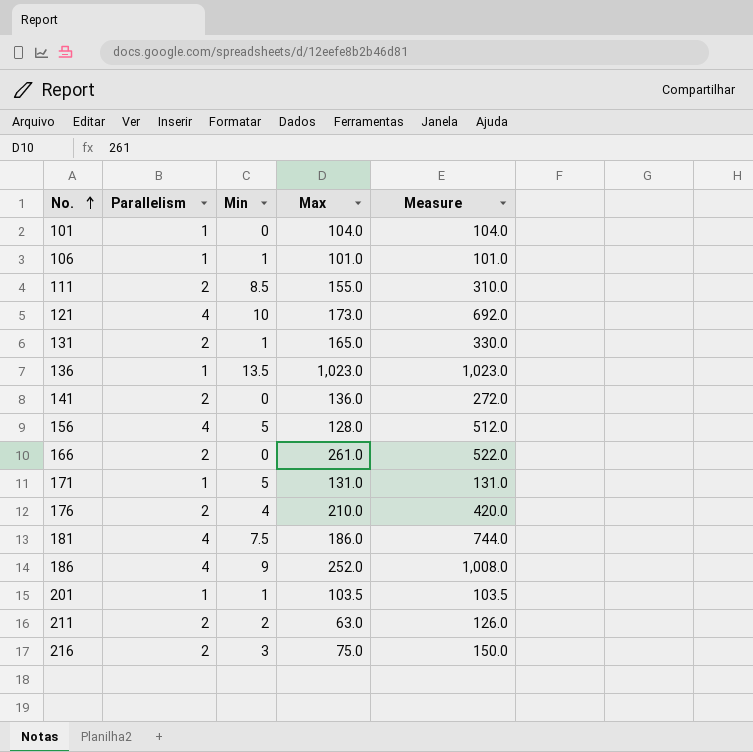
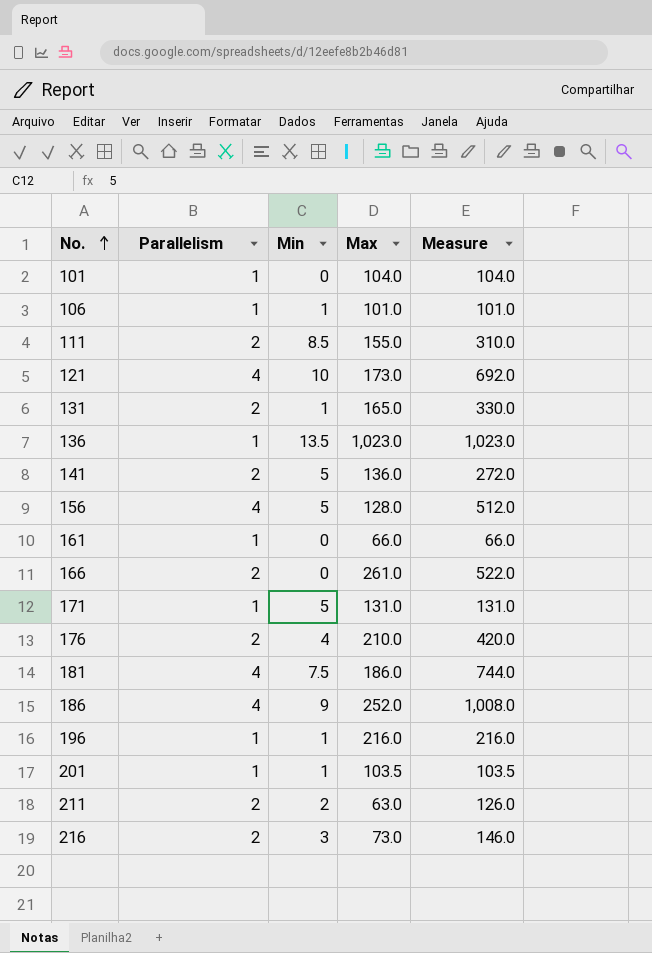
141 | Min: 0 -> 5
row 161: none -> 1 | 0 | 66.0 | 66.0
row 196: none -> 1 | 1 | 216.0 | 216.0
216 | Max: 75.0 -> 73.0
216 | Measure: 150.0 -> 146.0

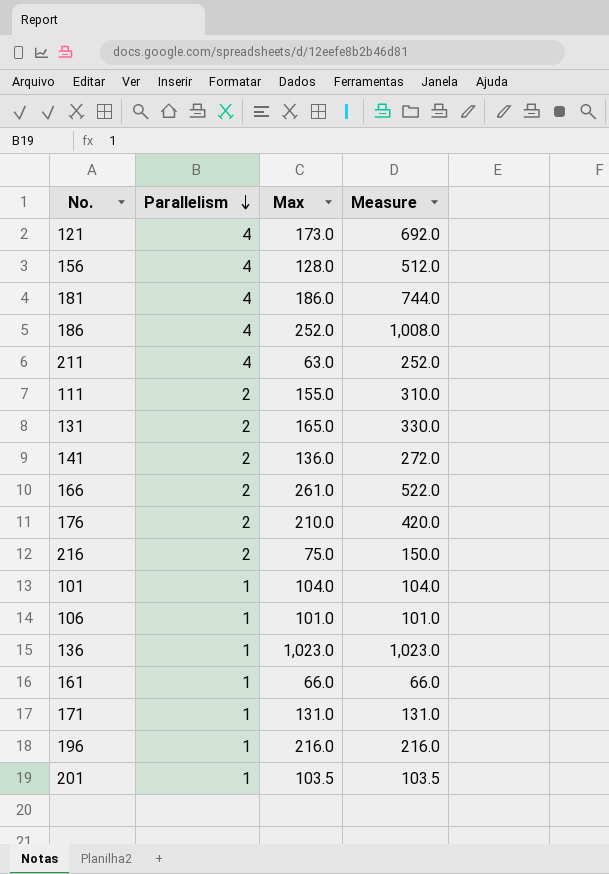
row order: No. ascending -> Parallelism descending
column Min | position: 3 -> none
211 | Parallelism: 2 -> 4
211 | Measure: 126.0 -> 252.0
216 | Max: 73.0 -> 75.0
216 | Measure: 146.0 -> 150.0

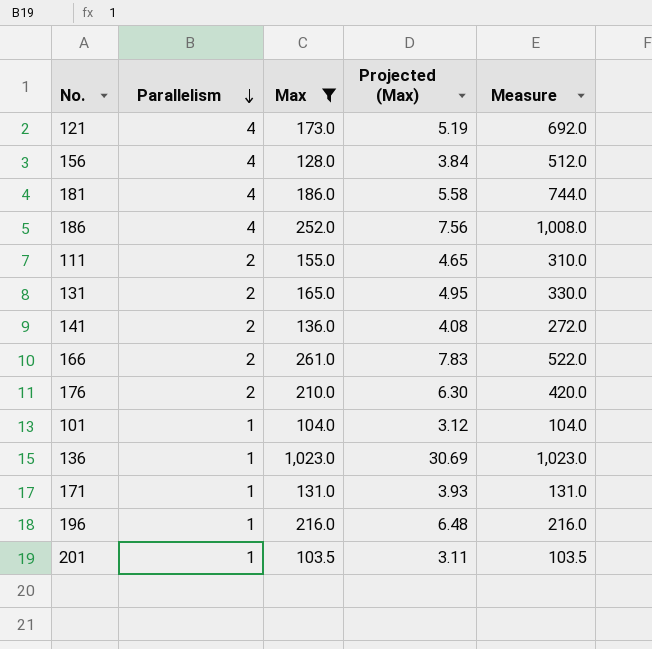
filter: none -> Max >= 103.5
column Projected (Max) | formula: none -> [Max] * 0.03

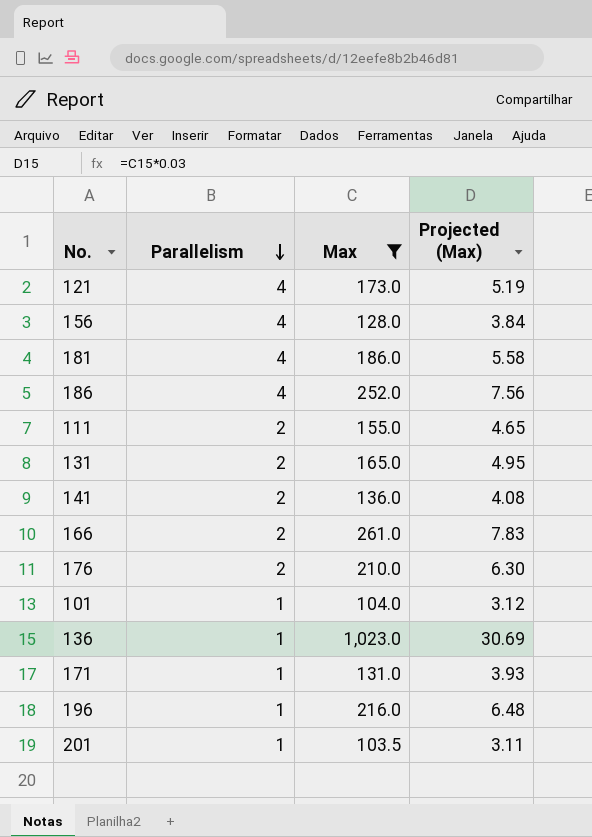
column Measure | formula: [Parallelism] * [Max] -> none

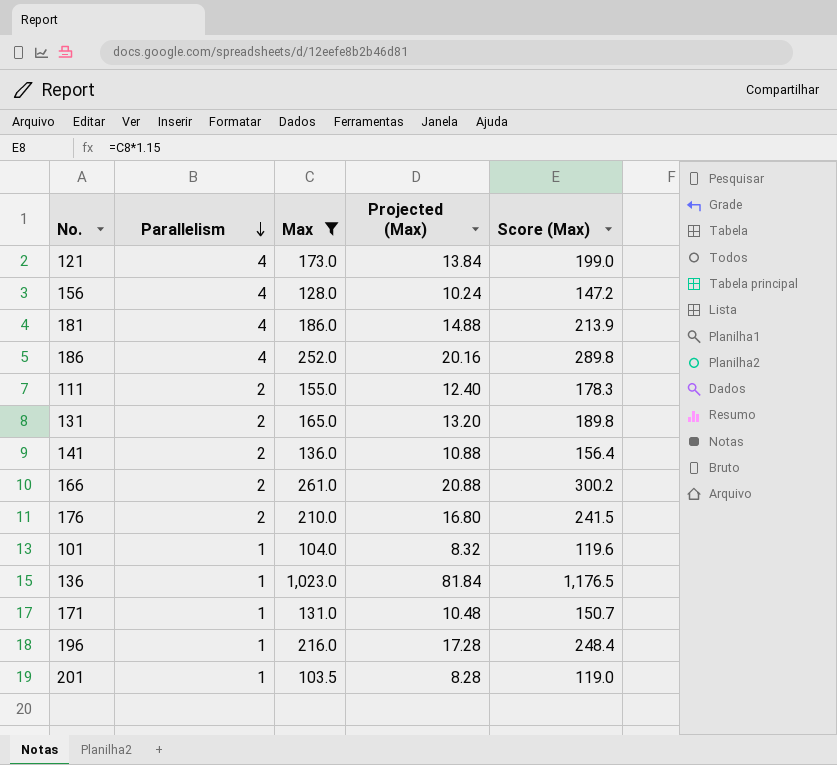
column Projected (Max) | formula: [Max] * 0.03 -> [Max] * 0.08
column Score (Max) | formula: none -> [Max] * 1.15

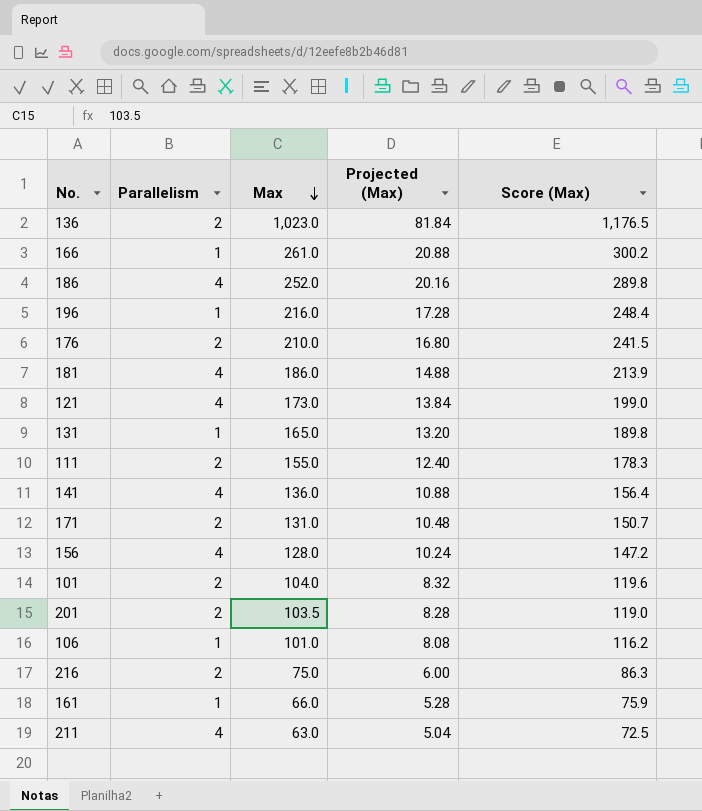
filter: Max >= 103.5 -> none
row order: Parallelism descending -> Max descending
136 | Parallelism: 1 -> 2
166 | Parallelism: 2 -> 1
131 | Parallelism: 2 -> 1
141 | Parallelism: 2 -> 4
171 | Parallelism: 1 -> 2
101 | Parallelism: 1 -> 2
201 | Parallelism: 1 -> 2

